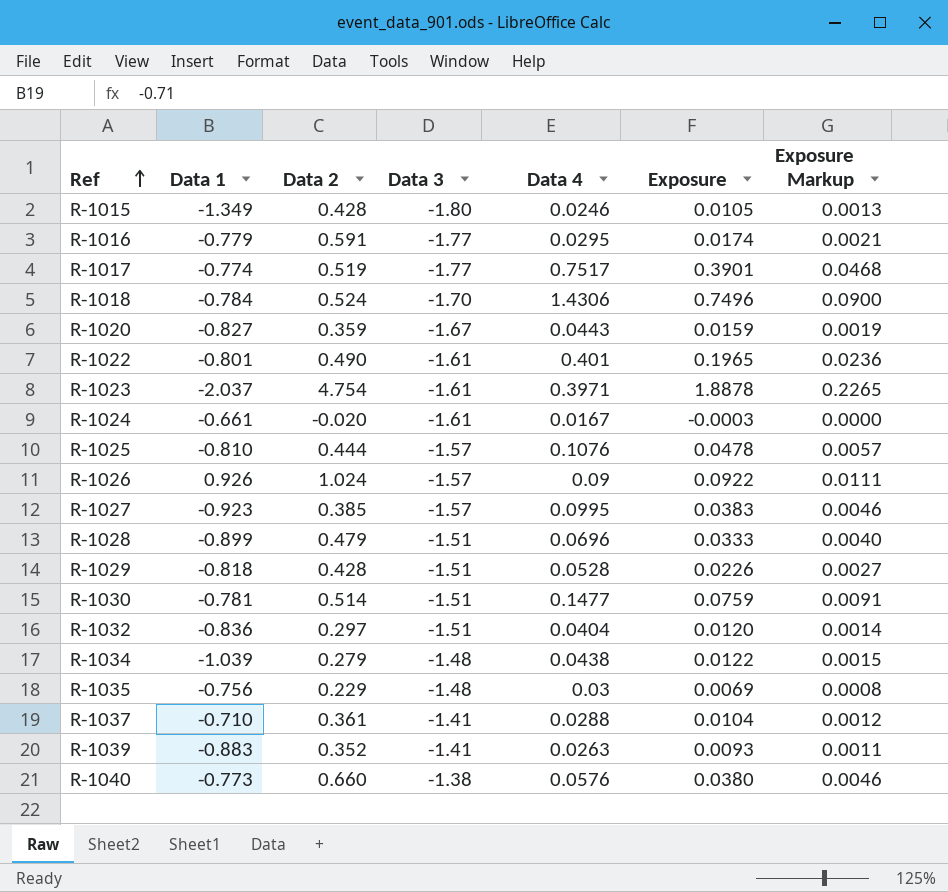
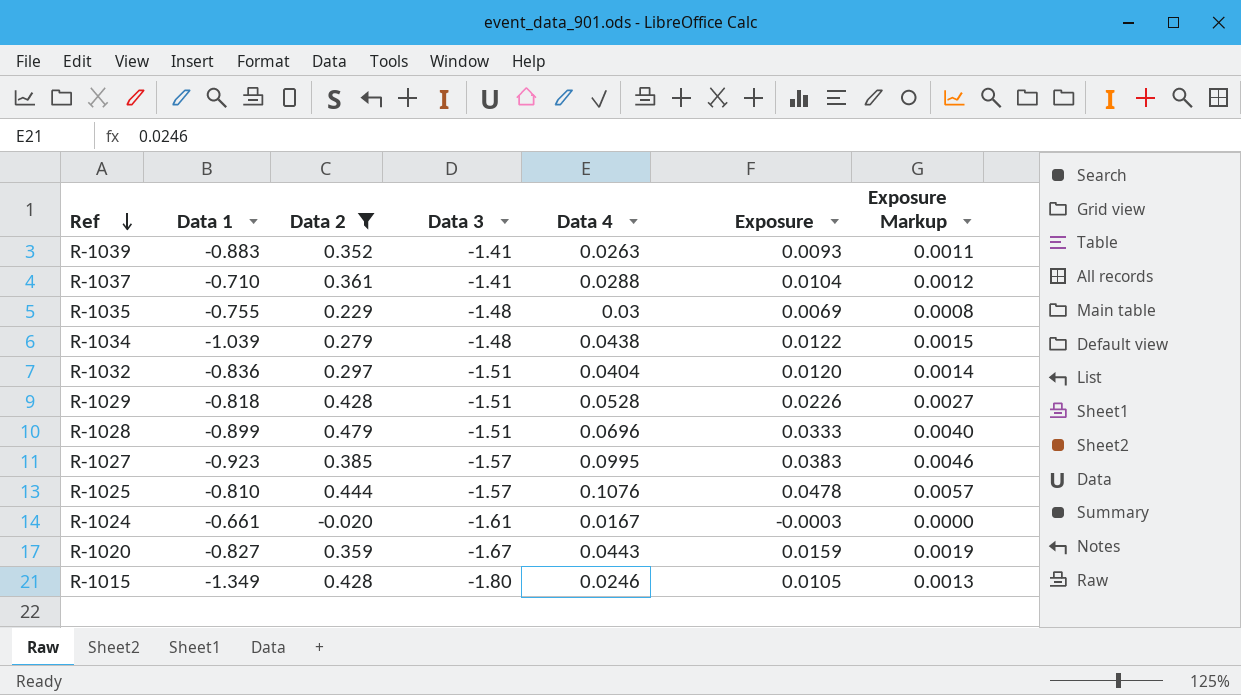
filter: none -> Data 2 <= 0.479
row order: Ref ascending -> Ref descending
R-1035 | Data 1: -0.756 -> -0.755

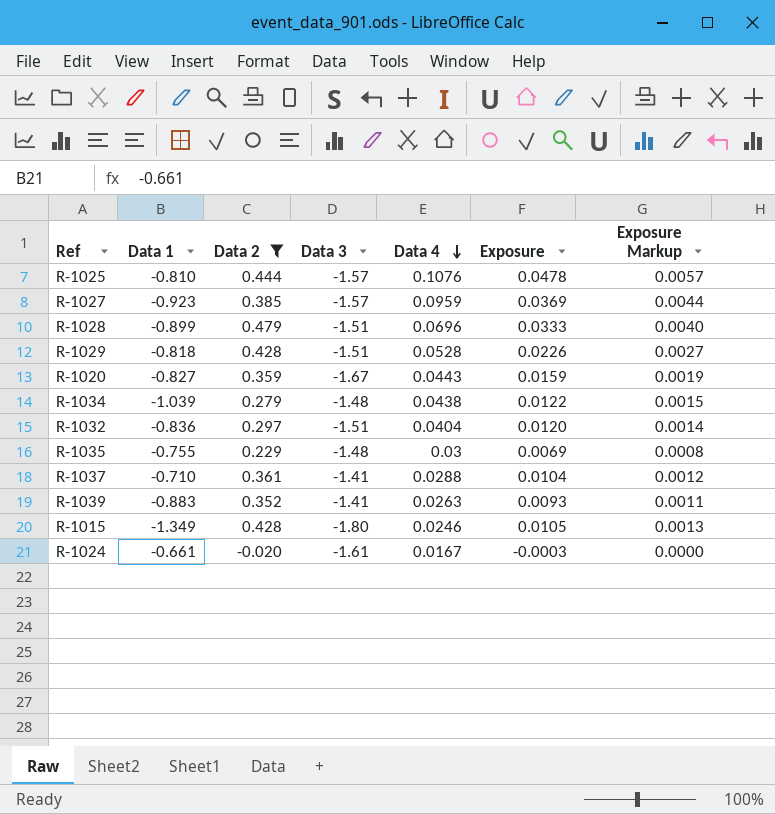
row order: Ref descending -> Data 4 descending
R-1027 | Data 4: 0.0995 -> 0.0959
R-1027 | Exposure: 0.0383 -> 0.0369
R-1027 | Exposure Markup: 0.0046 -> 0.0044

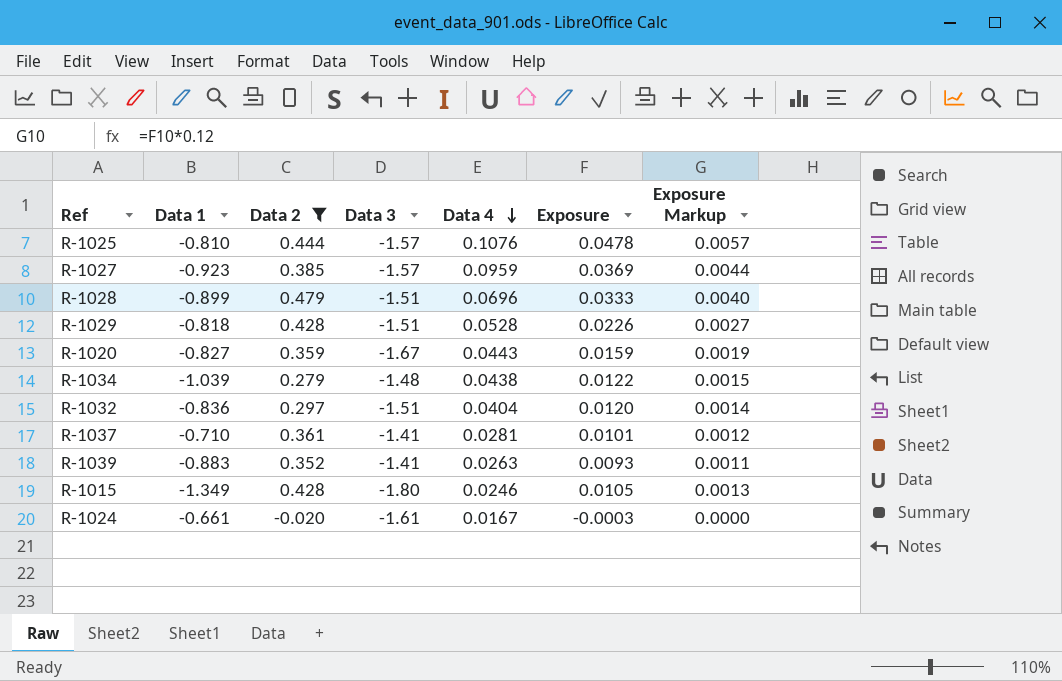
row R-1035: -0.755 | 0.229 | -1.48 | 0.03 | 0.0069 | 0.0008 -> none
R-1037 | Data 4: 0.0288 -> 0.0281
R-1037 | Exposure: 0.0104 -> 0.0101

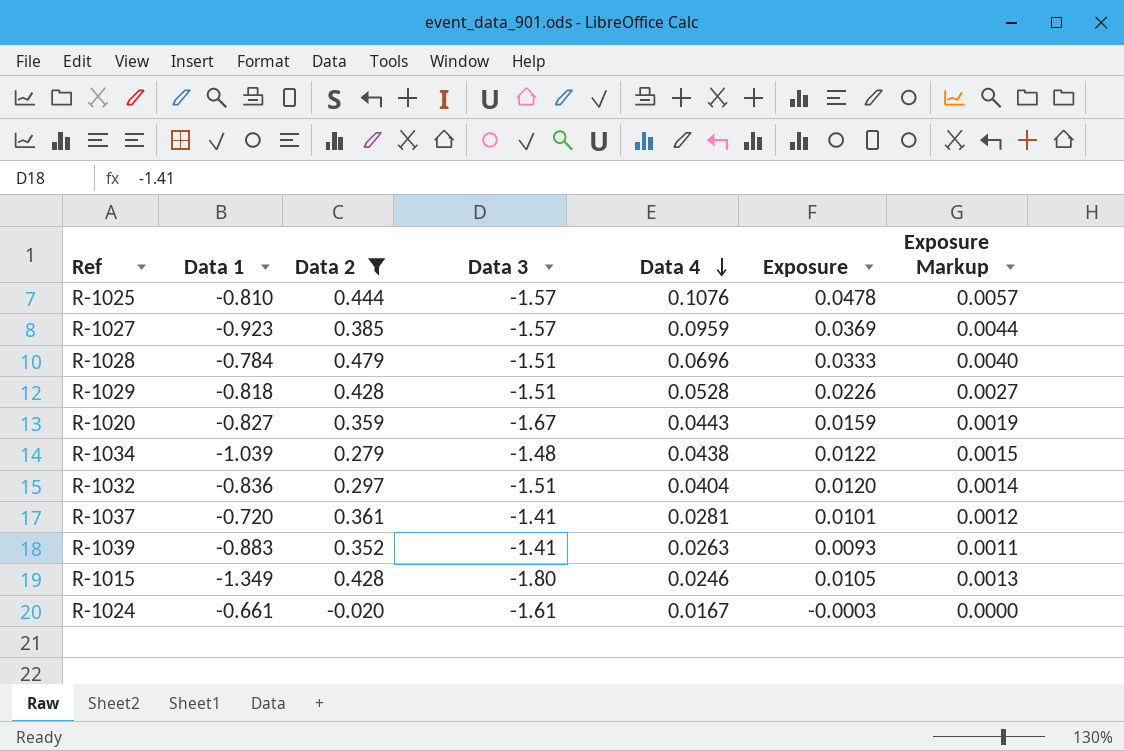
R-1028 | Data 1: -0.899 -> -0.784
R-1037 | Data 1: -0.710 -> -0.720

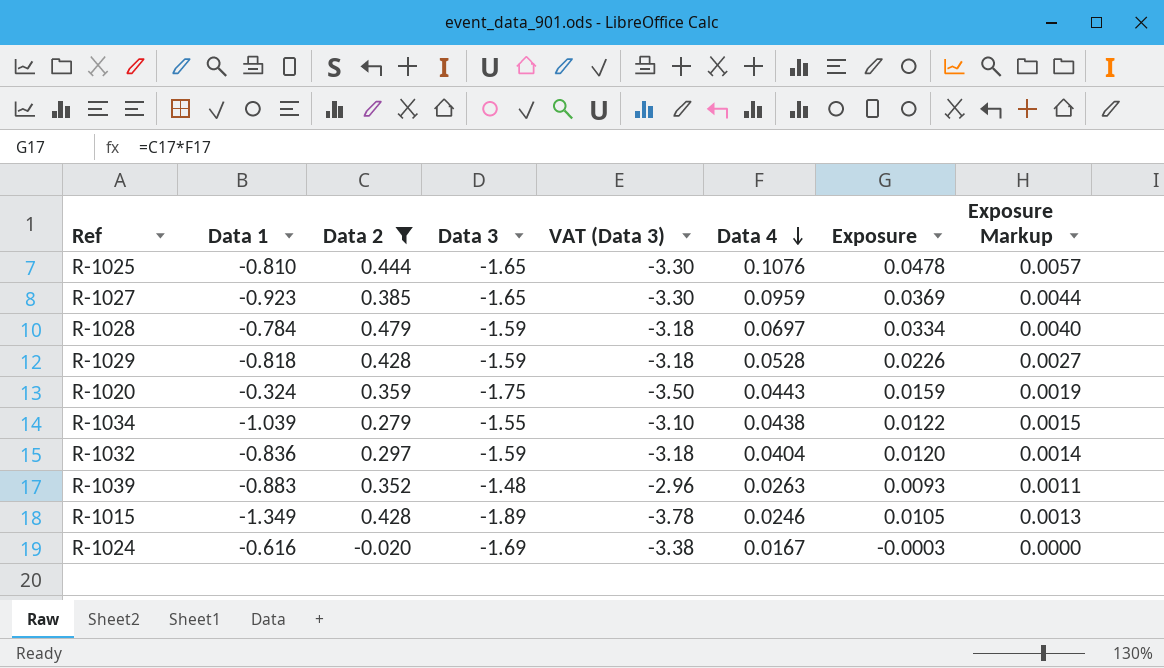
column VAT (Data 3) | formula: none -> [Data 3] * 2
row R-1037: -0.720 | 0.361 | -1.41 | 0.0281 | 0.0101 | 0.0012 -> none
R-1025 | Data 3: -1.57 -> -1.65
R-1027 | Data 3: -1.57 -> -1.65
R-1028 | Data 3: -1.51 -> -1.59
R-1028 | Data 4: 0.0696 -> 0.0697
R-1028 | Exposure: 0.0333 -> 0.0334
R-1029 | Data 3: -1.51 -> -1.59
R-1020 | Data 1: -0.827 -> -0.324
R-1020 | Data 3: -1.67 -> -1.75
R-1034 | Data 3: -1.48 -> -1.55
R-1032 | Data 3: -1.51 -> -1.59
R-1039 | Data 3: -1.41 -> -1.48
R-1015 | Data 3: -1.80 -> -1.89
R-1024 | Data 1: -0.661 -> -0.616
R-1024 | Data 3: -1.61 -> -1.69

